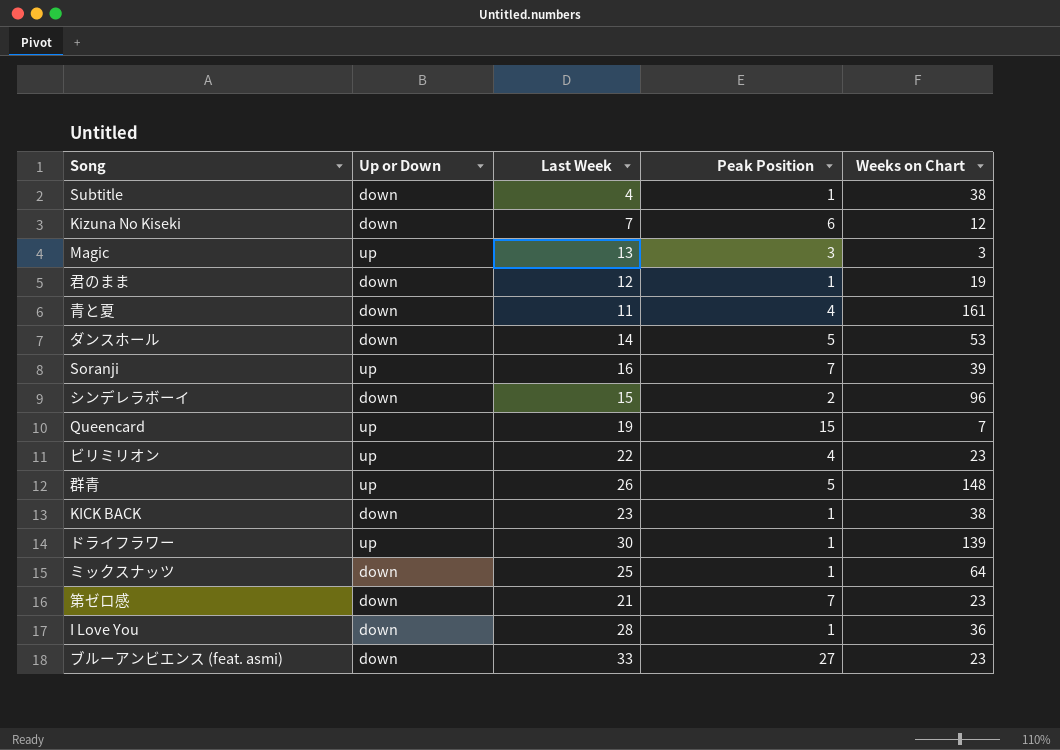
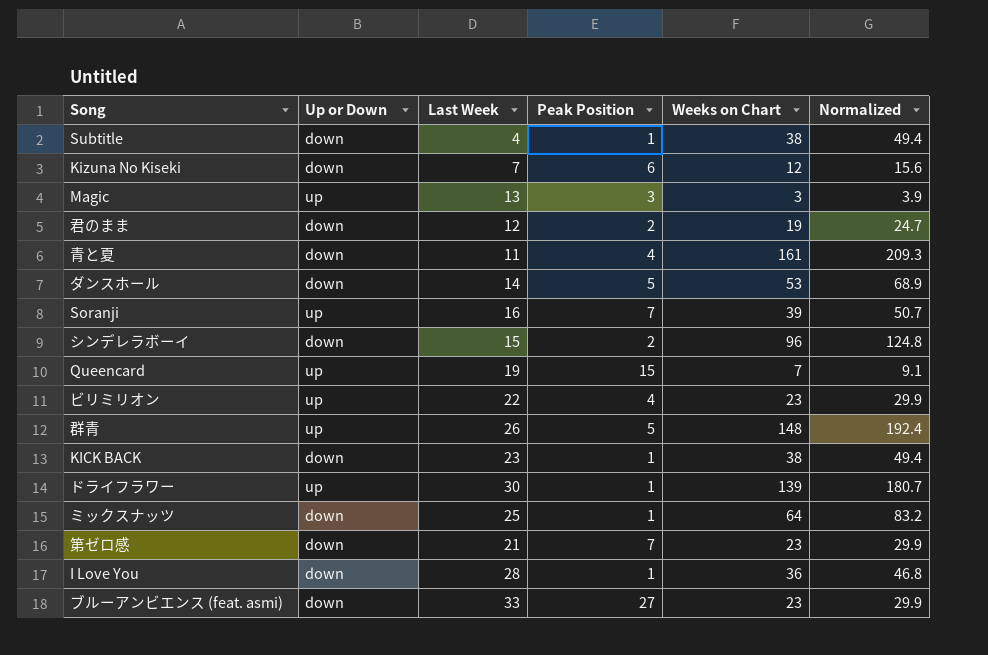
column Normalized | formula: none -> [Weeks on Chart] * 1.3
君のまま | Peak Position: 1 -> 2

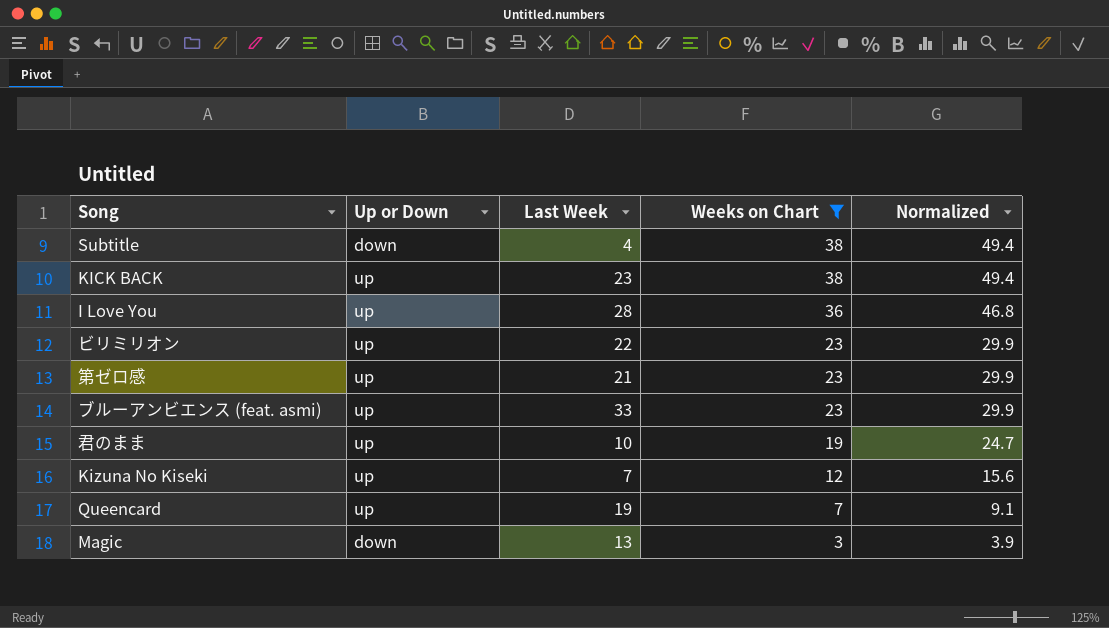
filter: none -> Weeks on Chart <= 38
row order: none -> Weeks on Chart descending
column Peak Position | position: 4 -> none
KICK BACK | Up or Down: down -> up
I Love You | Up or Down: down -> up
第ゼロ感 | Up or Down: down -> up
ブルーアンビエンス (feat. asmi) | Up or Down: down -> up
君のまま | Up or Down: down -> up
君のまま | Last Week: 12 -> 10
Kizuna No Kiseki | Up or Down: down -> up
Magic | Up or Down: up -> down

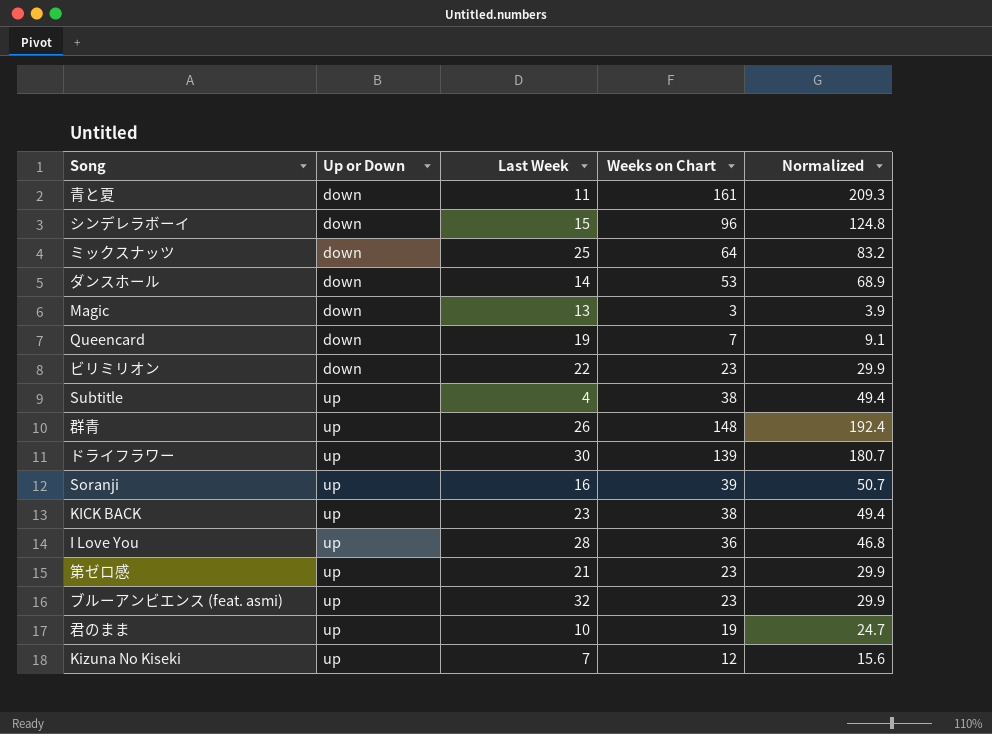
filter: Weeks on Chart <= 38 -> none
row order: Weeks on Chart descending -> Up or Down ascending
Queencard | Up or Down: up -> down
ビリミリオン | Up or Down: up -> down
Subtitle | Up or Down: down -> up
ブルーアンビエンス (feat. asmi) | Last Week: 33 -> 32

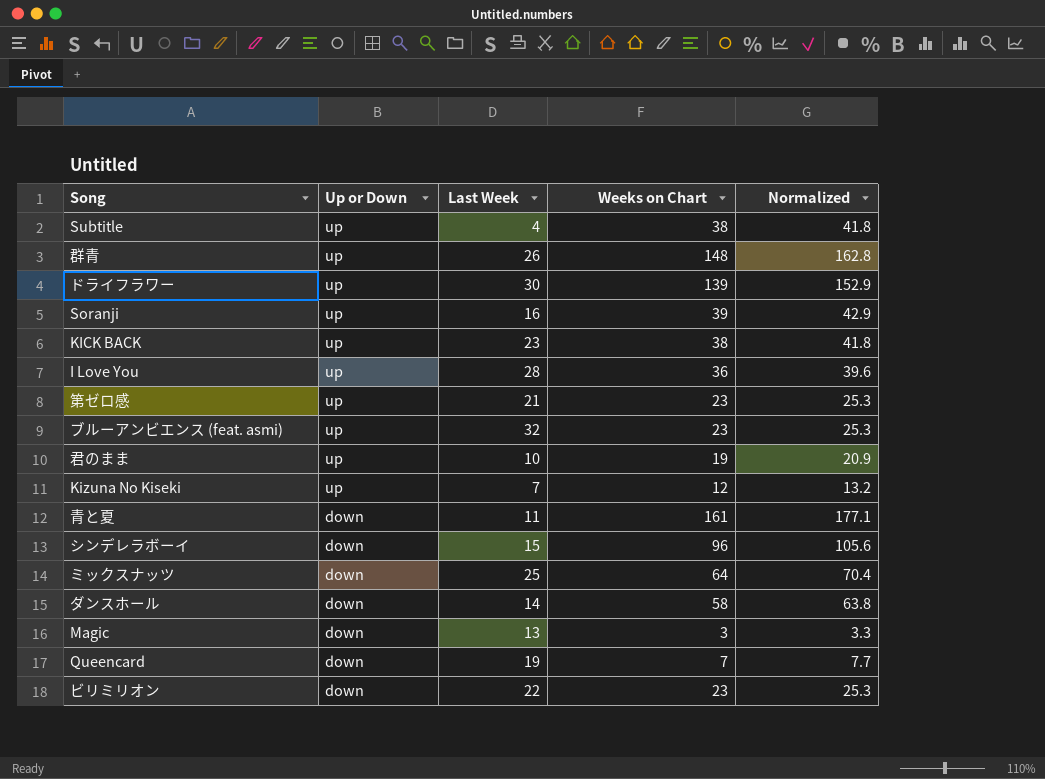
row order: Up or Down ascending -> Up or Down descending
column Normalized | formula: [Weeks on Chart] * 1.3 -> [Weeks on Chart] * 1.1
ダンスホール | Weeks on Chart: 53 -> 58

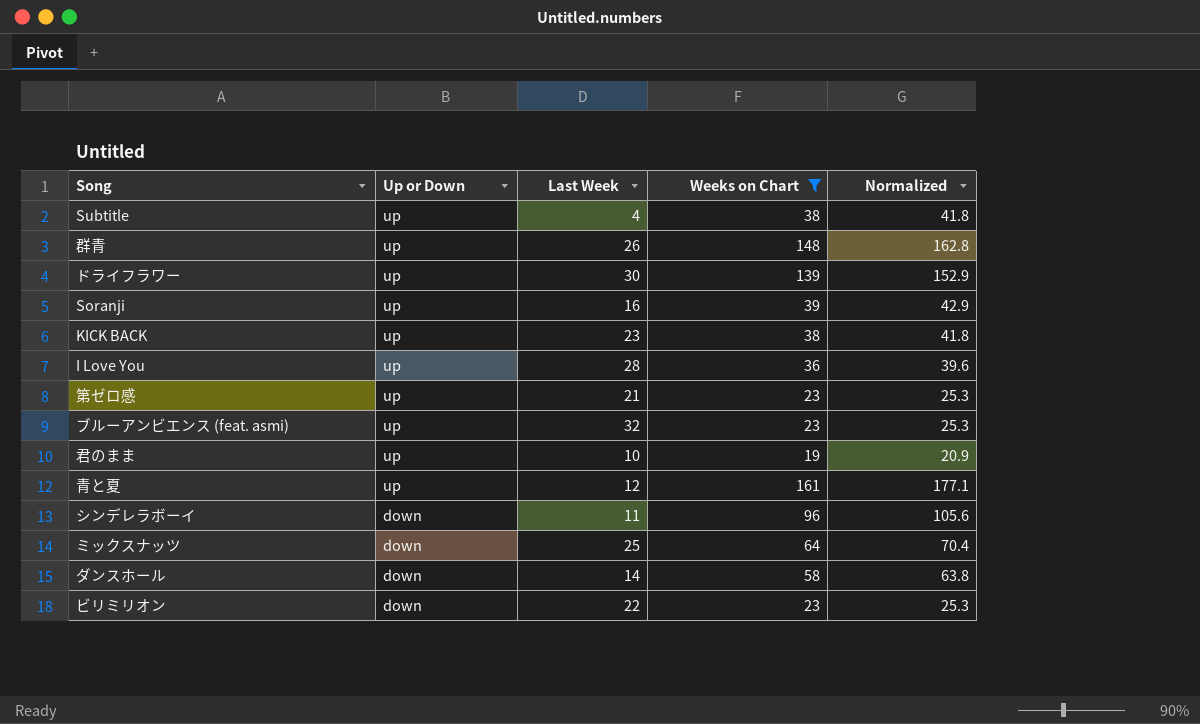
filter: none -> Weeks on Chart >= 19
青と夏 | Up or Down: down -> up
青と夏 | Last Week: 11 -> 12
シンデレラボーイ | Last Week: 15 -> 11

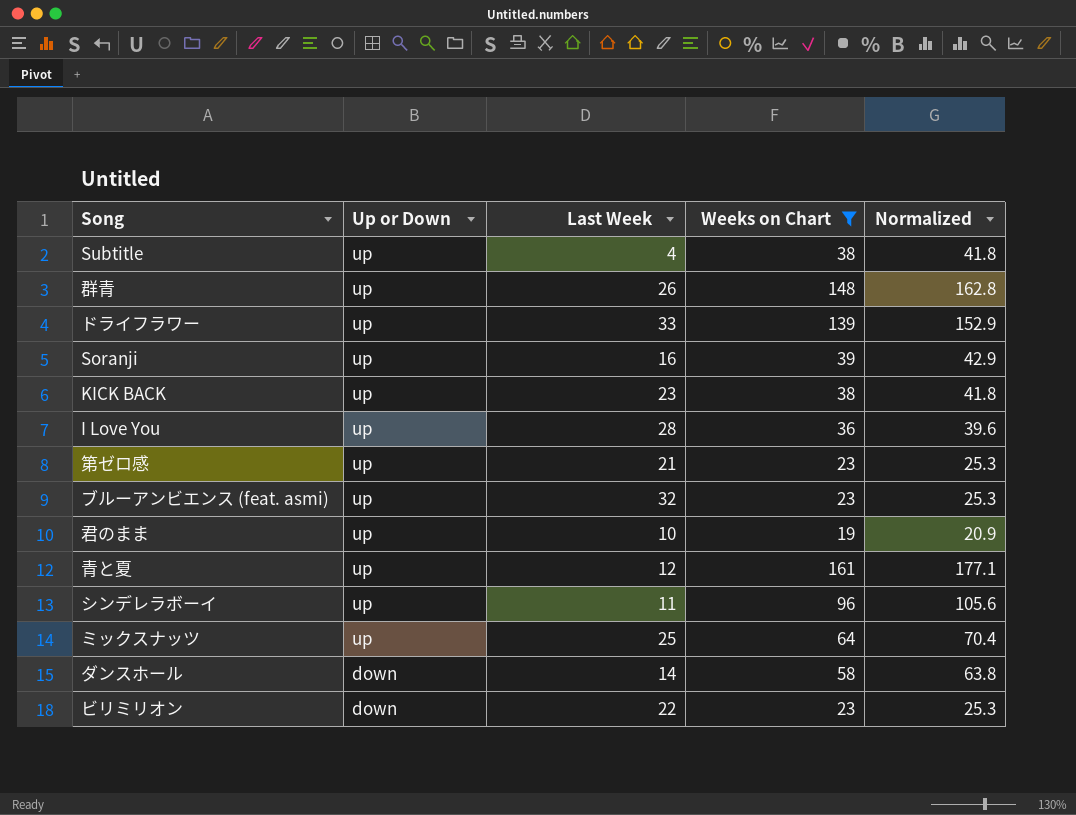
ドライフラワー | Last Week: 30 -> 33
シンデレラボーイ | Up or Down: down -> up
ミックスナッツ | Up or Down: down -> up

